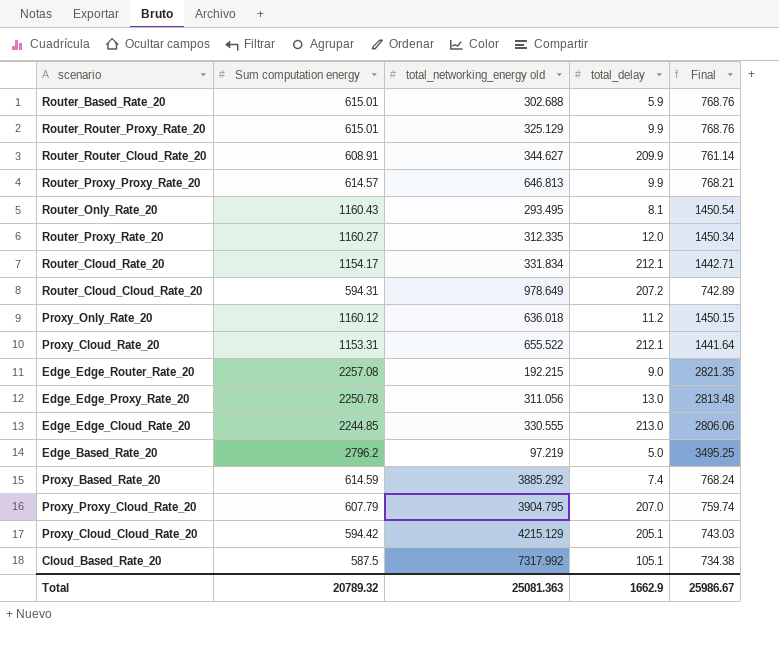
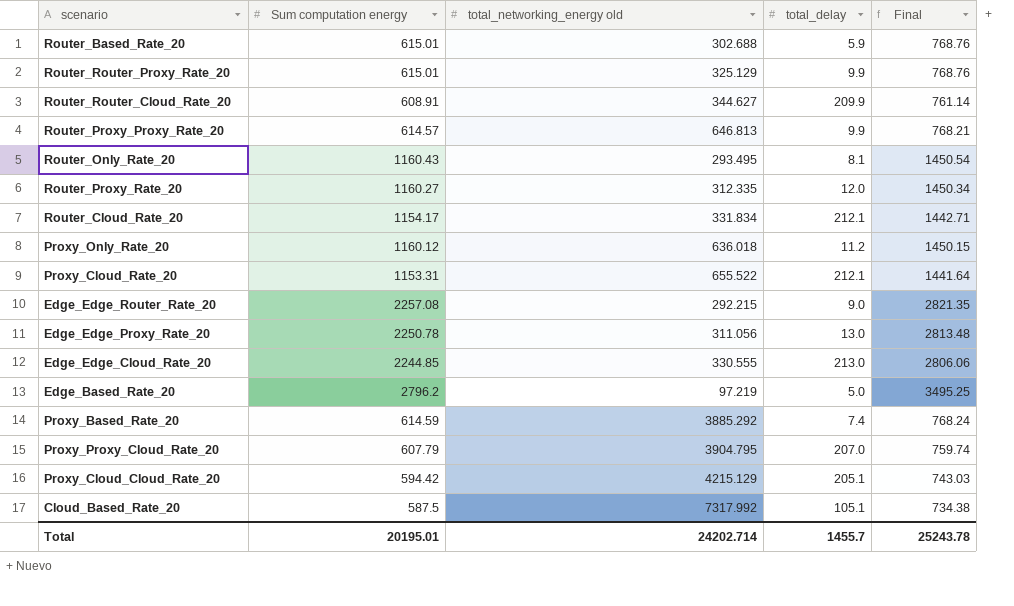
row Router_Cloud_Cloud_Rate_20: 594.31 | 978.649 | 207.2 | 742.89 -> none
Edge_Edge_Router_Rate_20 | total_networking_energy old: 192.215 -> 292.215
Total | Sum computation energy: 20789.32 -> 20195.01
Total | total_networking_energy old: 25081.363 -> 24202.714
Total | total_delay: 1662.9 -> 1455.7
Total | Final: 25986.67 -> 25243.78

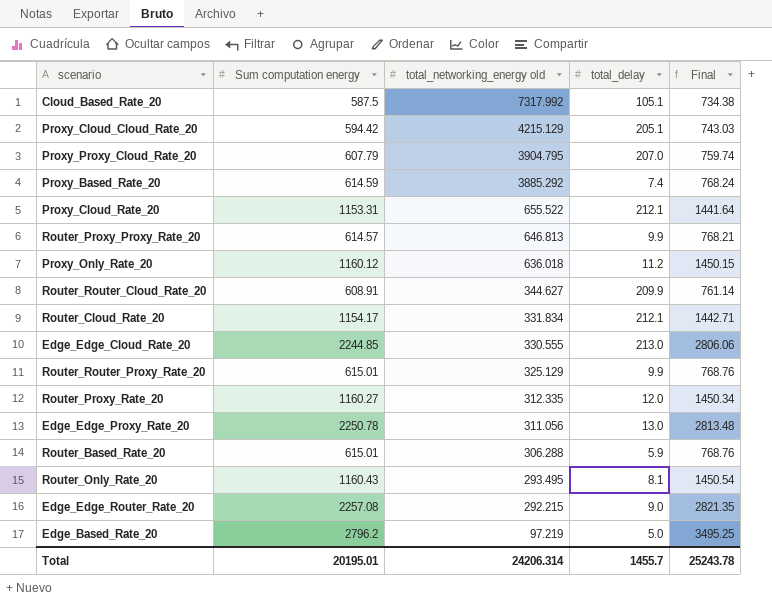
row order: none -> total_networking_energy old descending
Router_Based_Rate_20 | total_networking_energy old: 302.688 -> 306.288
Total | total_networking_energy old: 24202.714 -> 24206.314

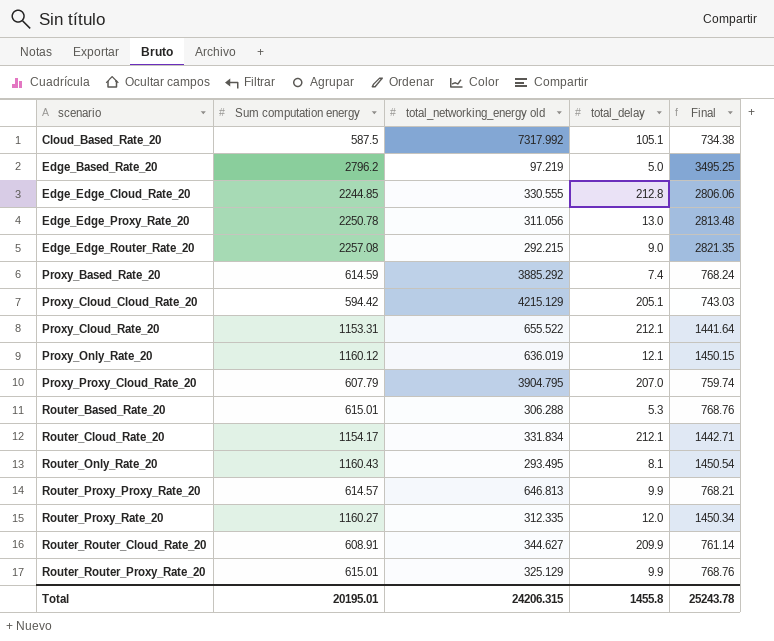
row order: total_networking_energy old descending -> scenario ascending
Edge_Edge_Cloud_Rate_20 | total_delay: 213.0 -> 212.8
Proxy_Only_Rate_20 | total_networking_energy old: 636.018 -> 636.019
Proxy_Only_Rate_20 | total_delay: 11.2 -> 12.1
Router_Based_Rate_20 | total_delay: 5.9 -> 5.3
Total | total_networking_energy old: 24206.314 -> 24206.315
Total | total_delay: 1455.7 -> 1455.8

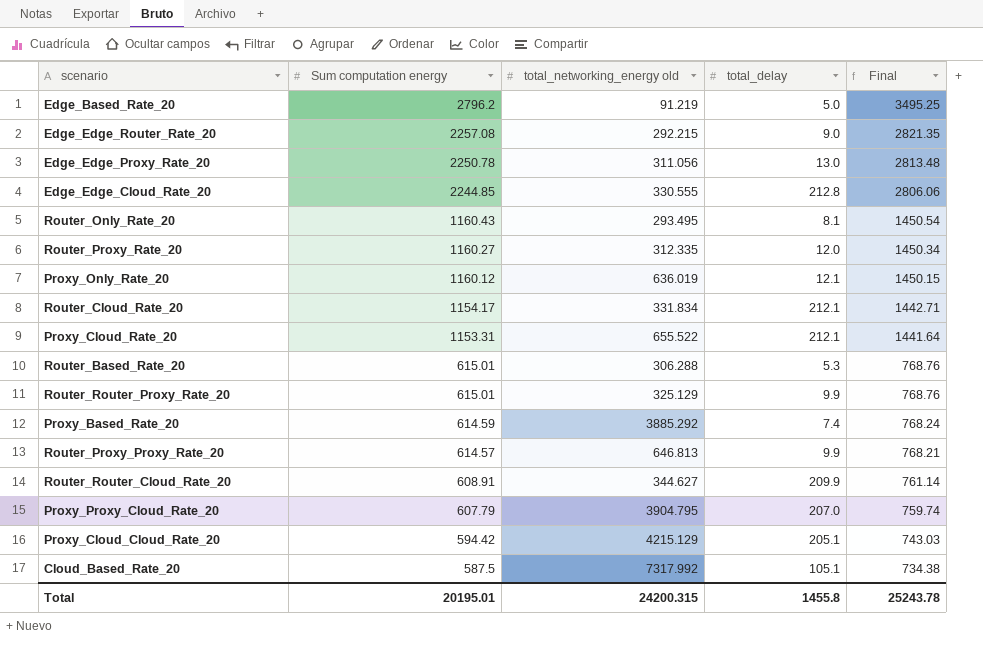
row order: scenario ascending -> Sum computation energy descending
Edge_Based_Rate_20 | total_networking_energy old: 97.219 -> 91.219
Total | total_networking_energy old: 24206.315 -> 24200.315

